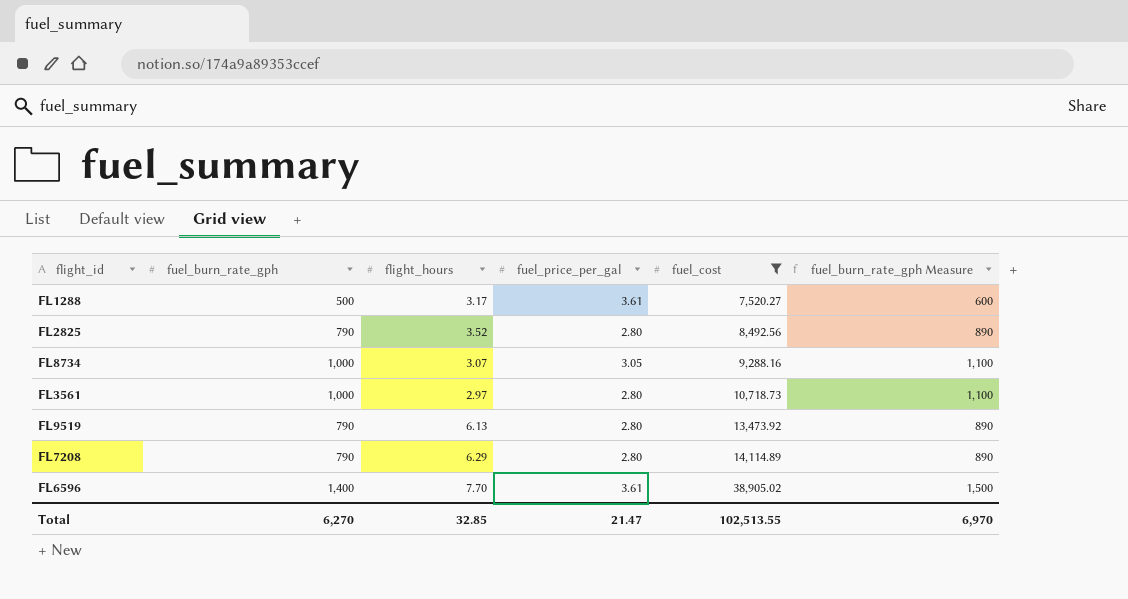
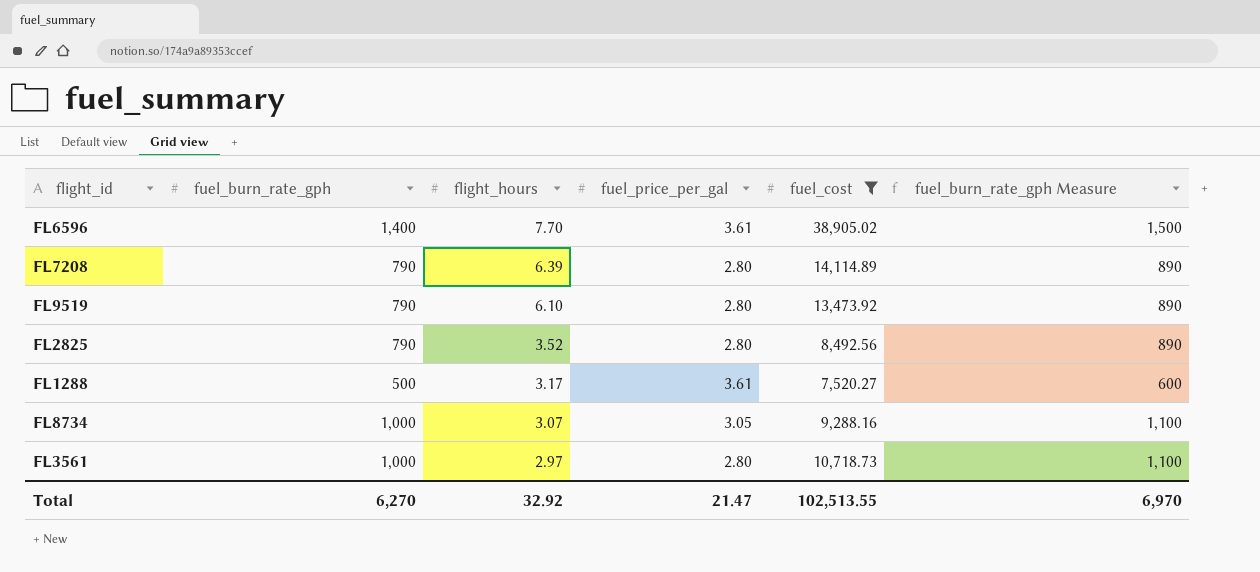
row order: fuel_cost ascending -> flight_hours descending
FL7208 | flight_hours: 6.29 -> 6.39
FL9519 | flight_hours: 6.13 -> 6.10
Total | flight_hours: 32.85 -> 32.92

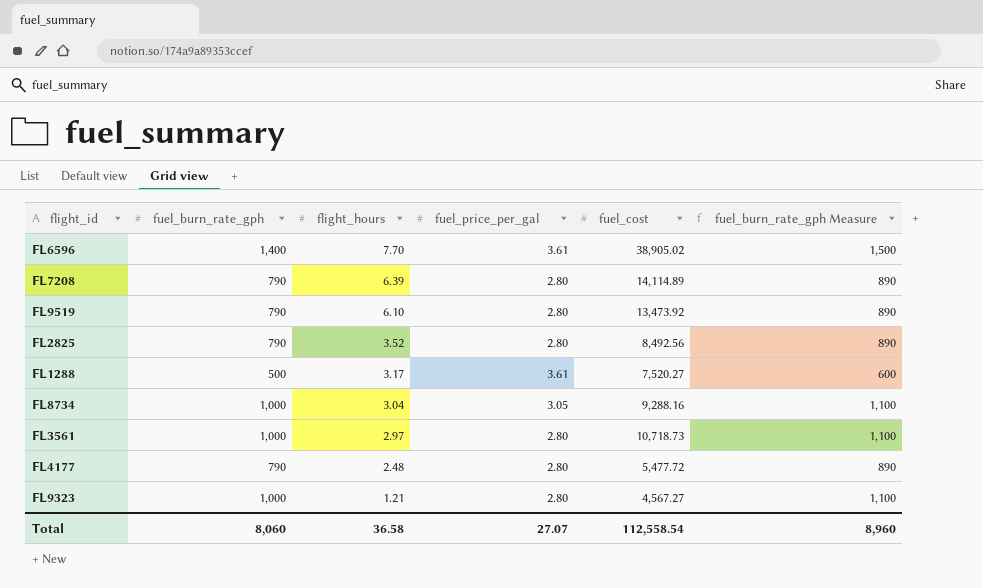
filter: fuel_cost >= 7,520.27 -> none
FL8734 | flight_hours: 3.07 -> 3.04
Total | fuel_burn_rate_gph: 6,270 -> 8,060
Total | flight_hours: 32.92 -> 36.58
Total | fuel_price_per_gal: 21.47 -> 27.07
Total | fuel_cost: 102,513.55 -> 112,558.54
Total | fuel_burn_rate_gph Measure: 6,970 -> 8,960

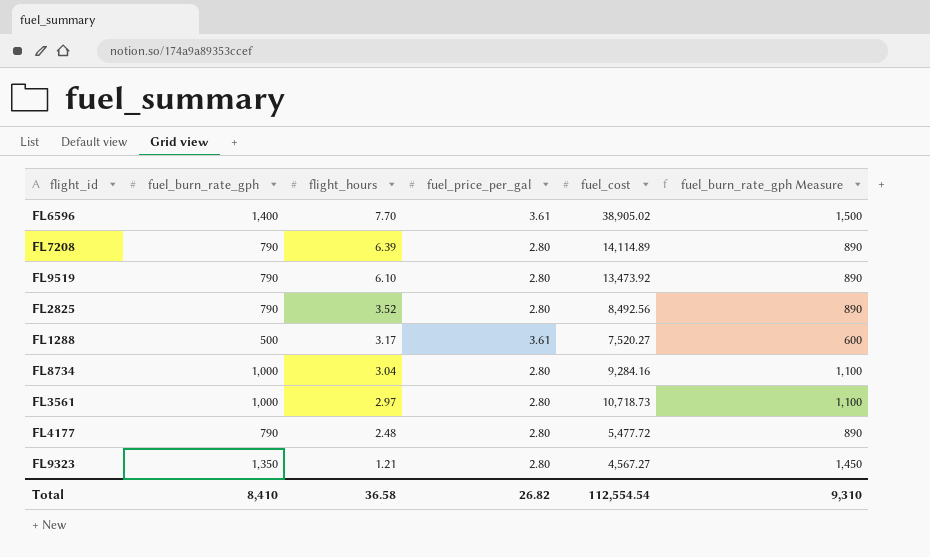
FL8734 | fuel_price_per_gal: 3.05 -> 2.80
FL8734 | fuel_cost: 9,288.16 -> 9,284.16
FL9323 | fuel_burn_rate_gph: 1,000 -> 1,350
FL9323 | fuel_burn_rate_gph Measure: 1,100 -> 1,450
Total | fuel_burn_rate_gph: 8,060 -> 8,410
Total | fuel_price_per_gal: 27.07 -> 26.82
Total | fuel_cost: 112,558.54 -> 112,554.54
Total | fuel_burn_rate_gph Measure: 8,960 -> 9,310

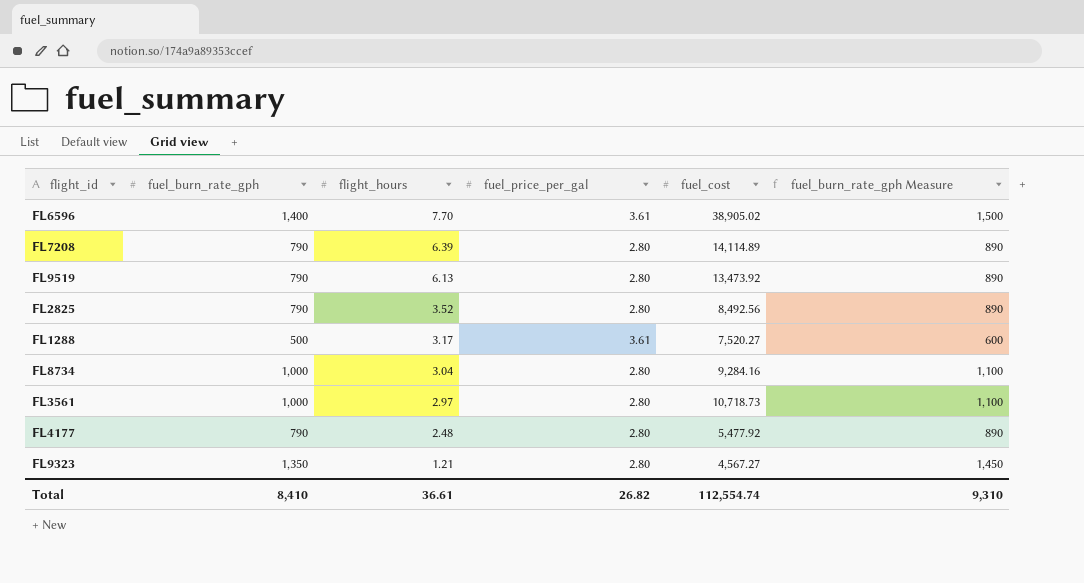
FL9519 | flight_hours: 6.10 -> 6.13
FL4177 | fuel_cost: 5,477.72 -> 5,477.92
Total | flight_hours: 36.58 -> 36.61
Total | fuel_cost: 112,554.54 -> 112,554.74

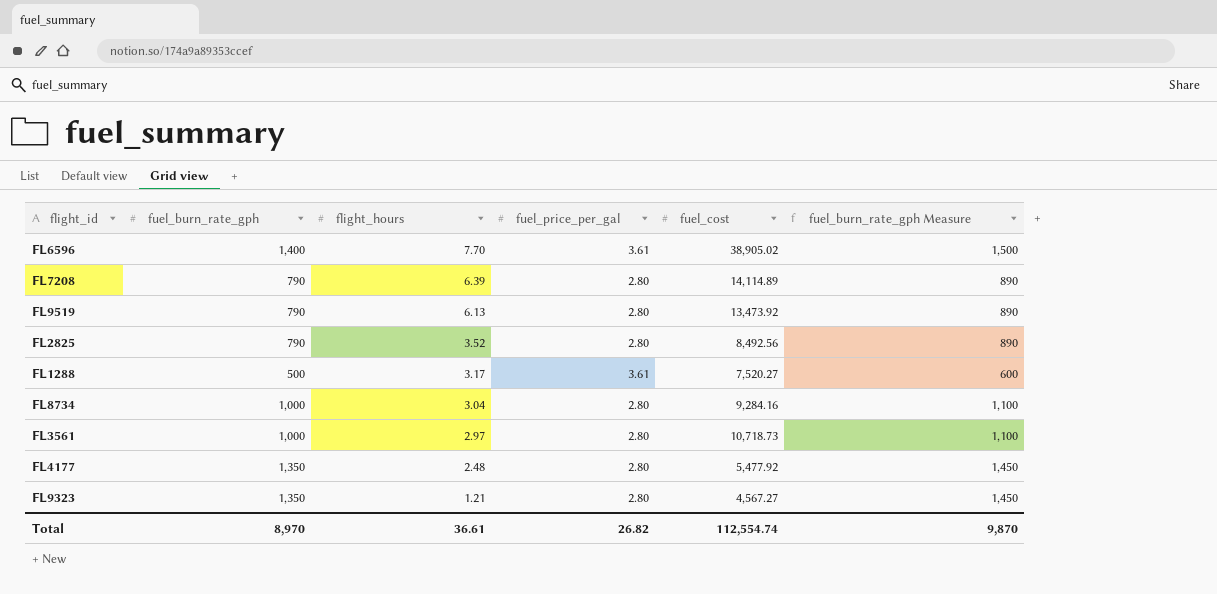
FL4177 | fuel_burn_rate_gph: 790 -> 1,350
FL4177 | fuel_burn_rate_gph Measure: 890 -> 1,450
Total | fuel_burn_rate_gph: 8,410 -> 8,970
Total | fuel_burn_rate_gph Measure: 9,310 -> 9,870

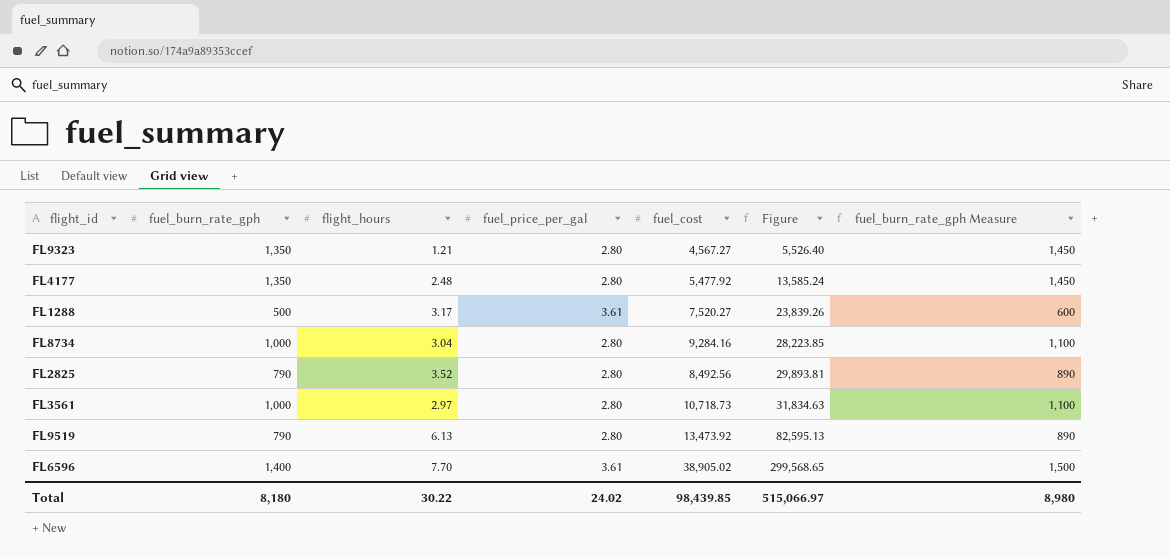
row order: flight_hours descending -> Figure ascending
column Figure | formula: none -> [flight_hours] * [fuel_cost]
row FL7208: 790 | 6.39 | 2.80 | 14,114.89 | 890 -> none
Total | fuel_burn_rate_gph: 8,970 -> 8,180
Total | flight_hours: 36.61 -> 30.22
Total | fuel_price_per_gal: 26.82 -> 24.02
Total | fuel_cost: 112,554.74 -> 98,439.85
Total | fuel_burn_rate_gph Measure: 9,870 -> 8,980

